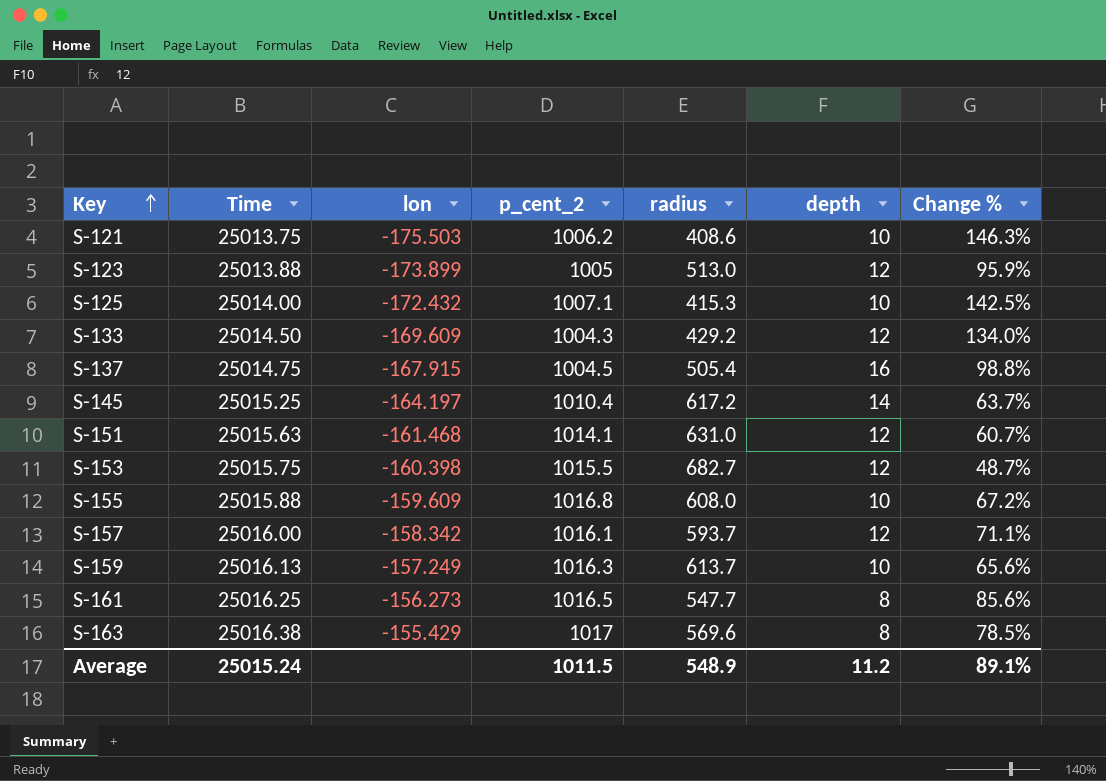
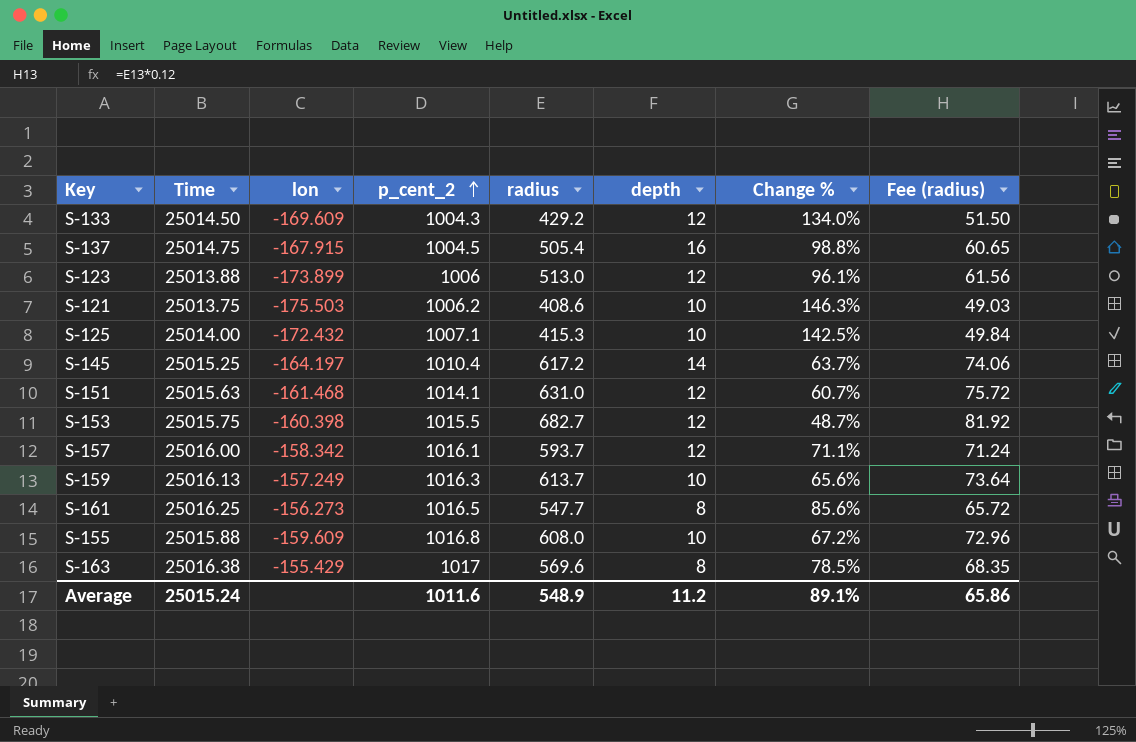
row order: Key ascending -> p_cent_2 ascending
column Fee (radius) | formula: none -> [radius] * 0.12
S-123 | p_cent_2: 1005 -> 1006
S-123 | Change %: 95.9% -> 96.1%
Average | p_cent_2: 1011.5 -> 1011.6

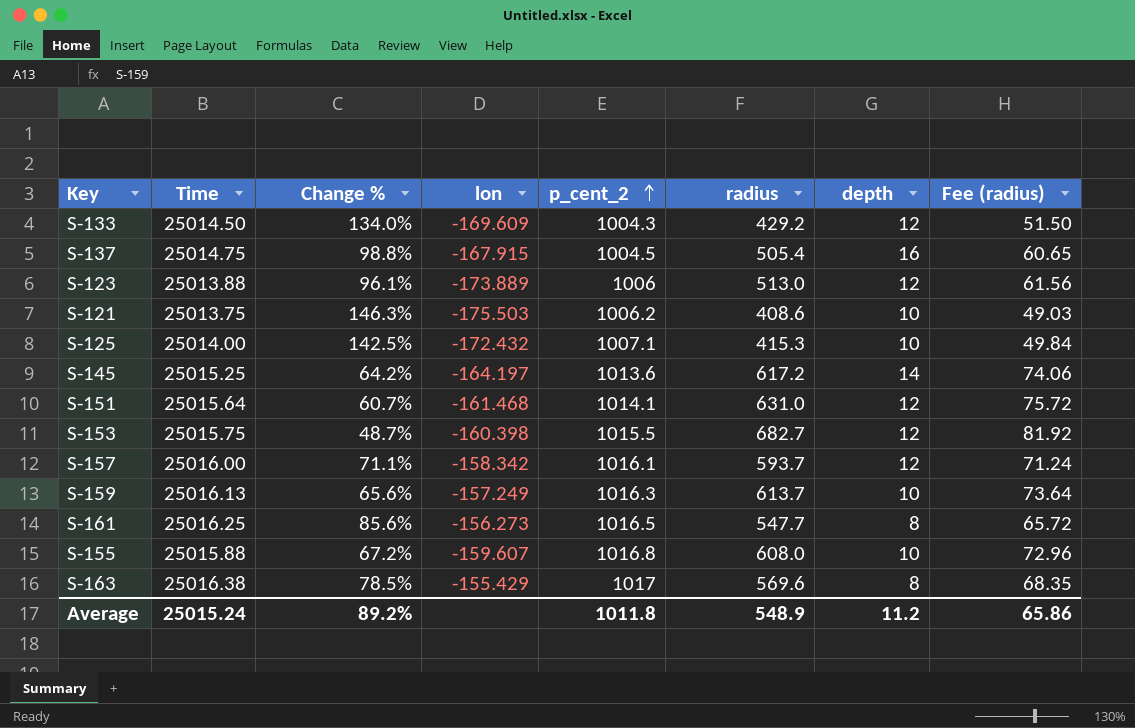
column Change % | position: 7 -> 3
S-123 | lon: -173.899 -> -173.889
S-145 | Change %: 63.7% -> 64.2%
S-145 | p_cent_2: 1010.4 -> 1013.6
S-151 | Time: 25015.63 -> 25015.64
S-155 | lon: -159.609 -> -159.607
Average | Change %: 89.1% -> 89.2%
Average | p_cent_2: 1011.6 -> 1011.8

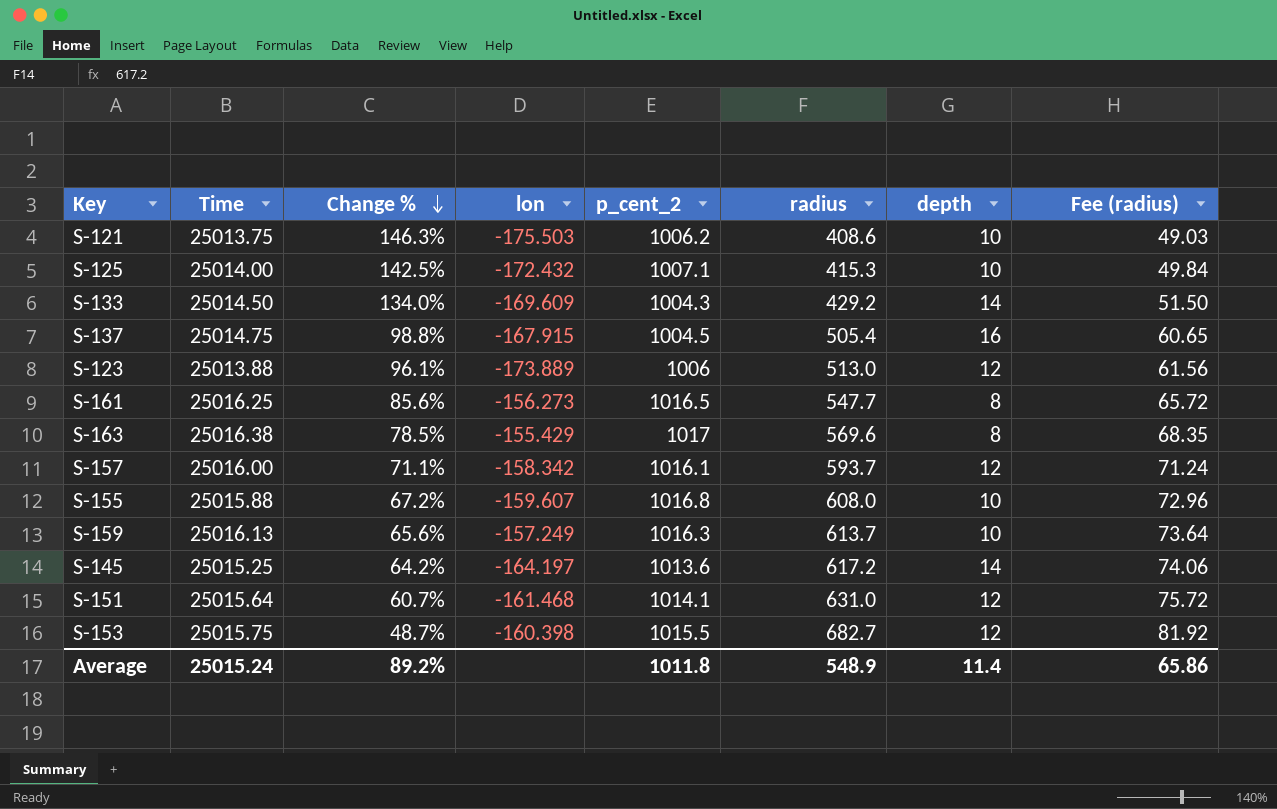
row order: p_cent_2 ascending -> Change % descending
S-133 | depth: 12 -> 14
Average | depth: 11.2 -> 11.4

